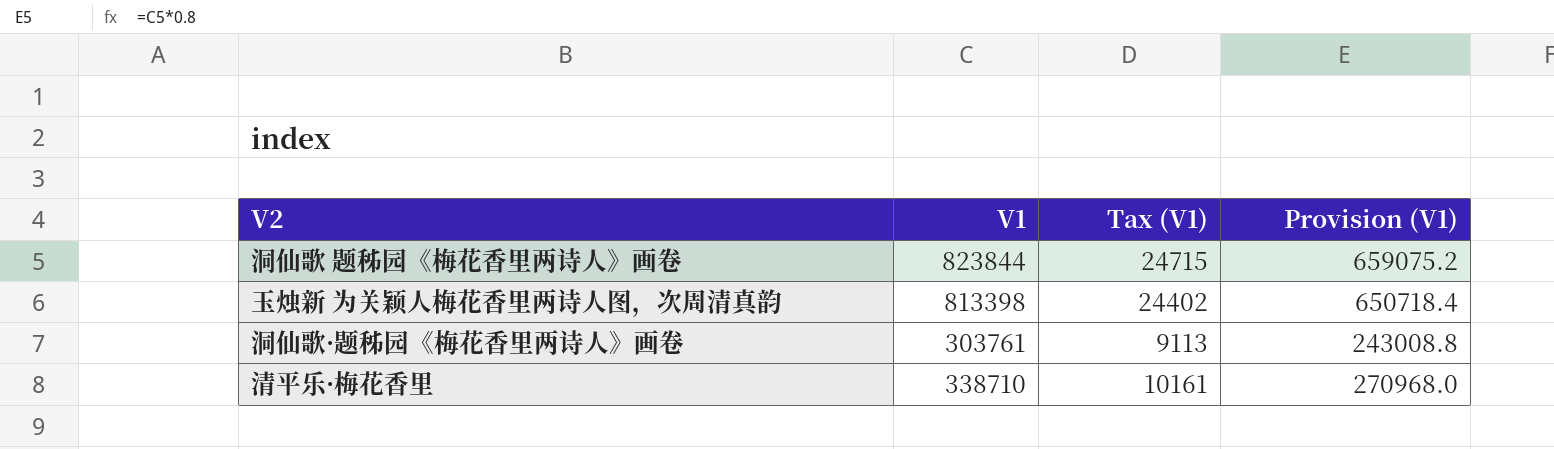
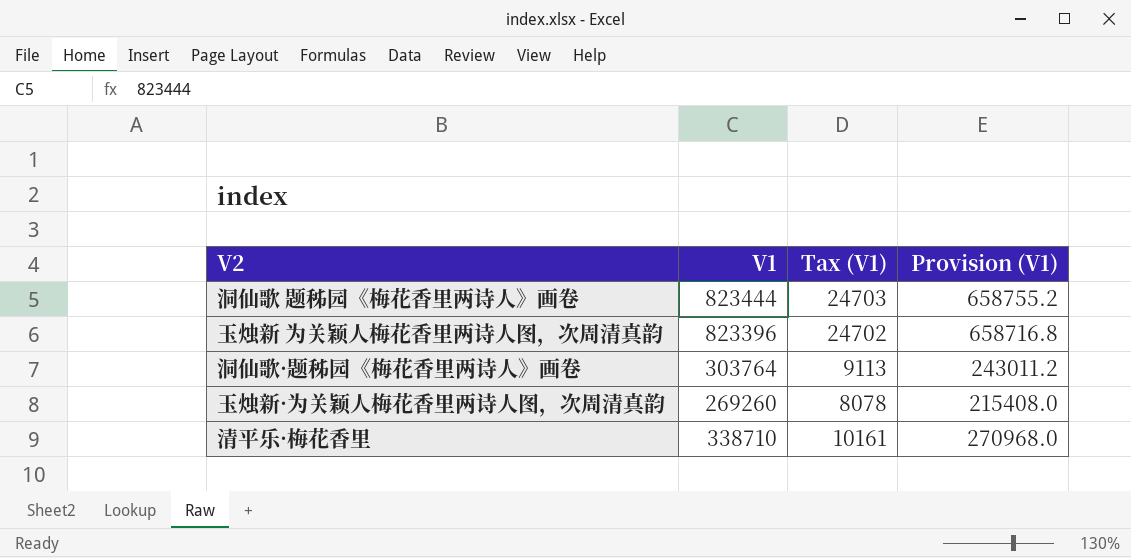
洞仙歌 题秭园《梅花香里两诗人》画卷 | V1: 823844 -> 823444
洞仙歌 题秭园《梅花香里两诗人》画卷 | Tax (V1): 24715 -> 24703
洞仙歌 题秭园《梅花香里两诗人》画卷 | Provision (V1): 659075.2 -> 658755.2
玉烛新 为关颖人梅花香里两诗人图，次周清真韵 | V1: 813398 -> 823396
玉烛新 为关颖人梅花香里两诗人图，次周清真韵 | Tax (V1): 24402 -> 24702
玉烛新 为关颖人梅花香里两诗人图，次周清真韵 | Provision (V1): 650718.4 -> 658716.8
洞仙歌·题秭园《梅花香里两诗人》画卷 | V1: 303761 -> 303764
洞仙歌·题秭园《梅花香里两诗人》画卷 | Provision (V1): 243008.8 -> 243011.2
row 玉烛新·为关颖人梅花香里两诗人图，次周清真韵: none -> 269260 | 8078 | 215408.0

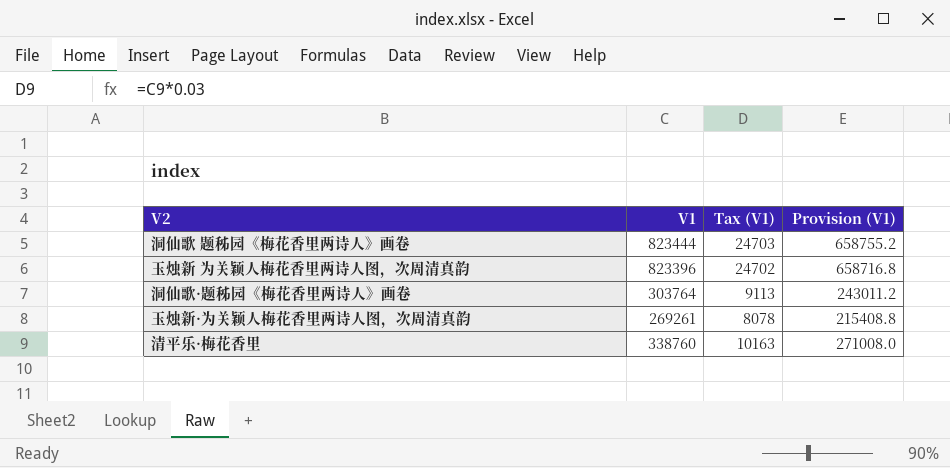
玉烛新·为关颖人梅花香里两诗人图，次周清真韵 | V1: 269260 -> 269261
玉烛新·为关颖人梅花香里两诗人图，次周清真韵 | Provision (V1): 215408.0 -> 215408.8
清平乐·梅花香里 | V1: 338710 -> 338760
清平乐·梅花香里 | Tax (V1): 10161 -> 10163
清平乐·梅花香里 | Provision (V1): 270968.0 -> 271008.0

